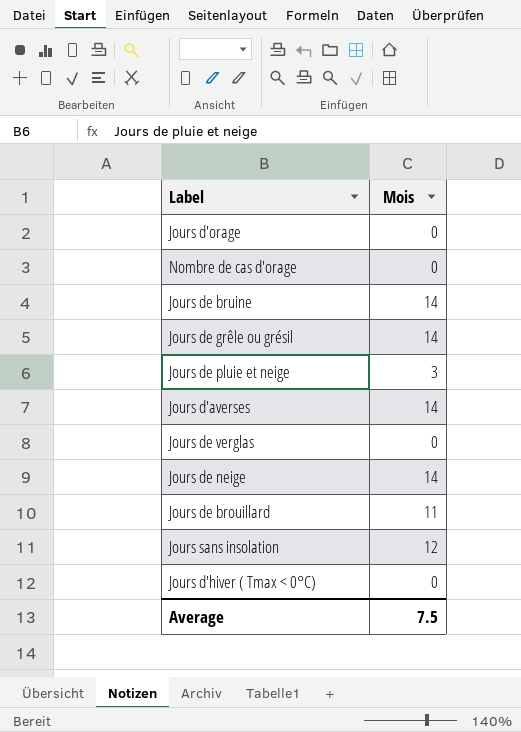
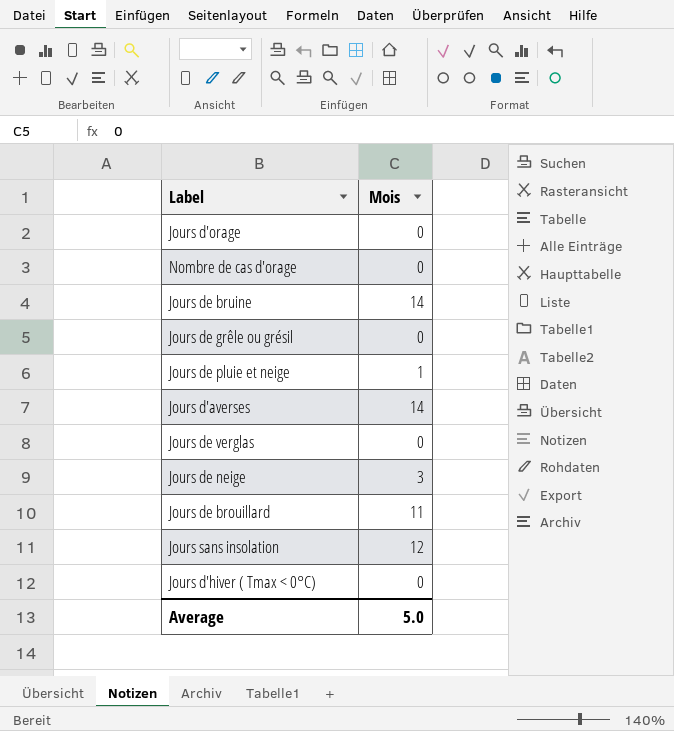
Jours de grêle ou grésil | Mois: 14 -> 0
Jours de pluie et neige | Mois: 3 -> 1
Jours de neige | Mois: 14 -> 3
Average | Mois: 7.5 -> 5.0

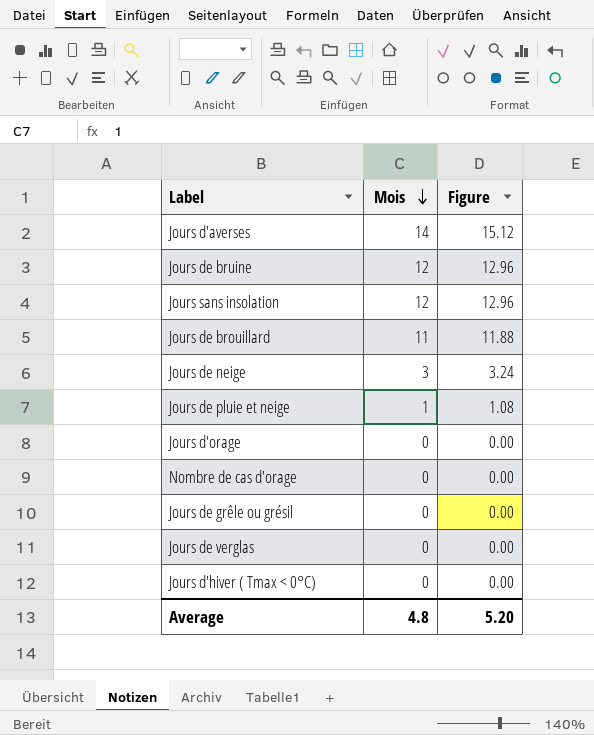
row order: none -> Mois descending
column Figure | formula: none -> [Mois] * 1.08
Jours de bruine | Mois: 14 -> 12
Average | Mois: 5.0 -> 4.8

